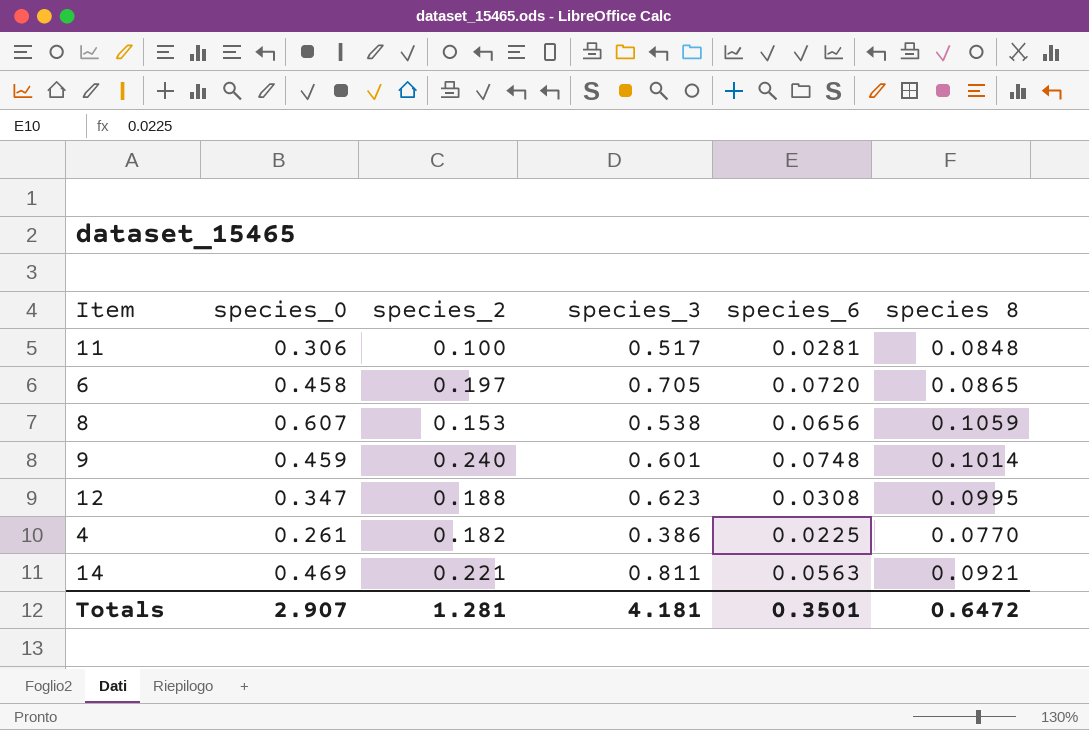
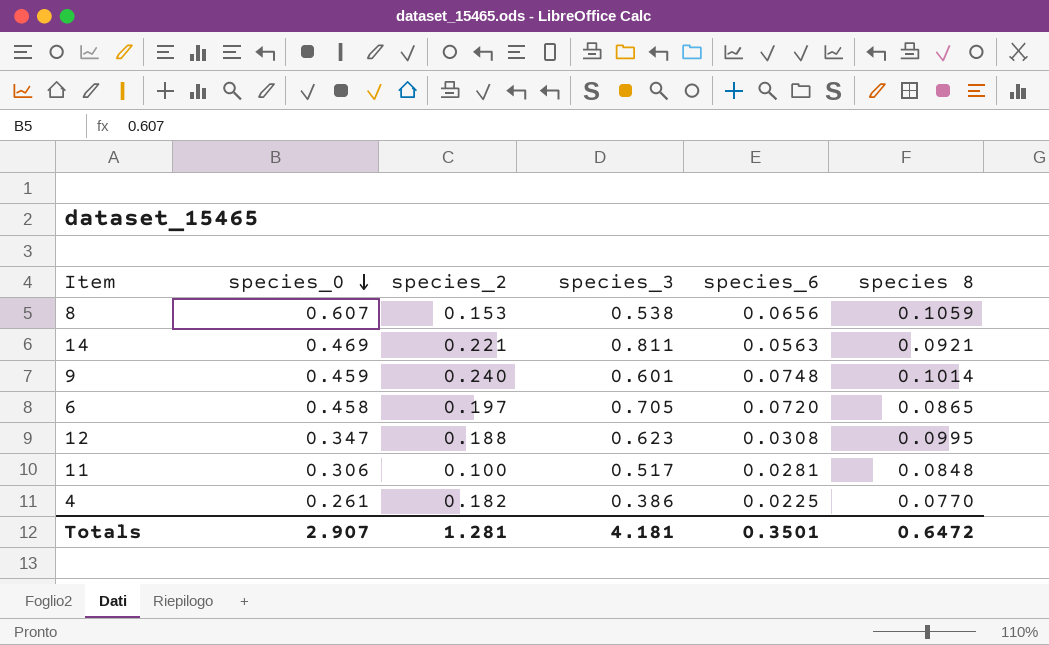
row order: none -> species_0 descending

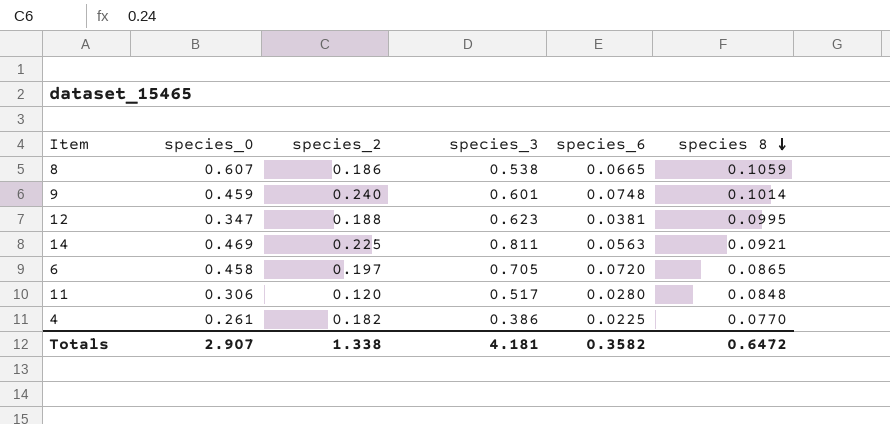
row order: species_0 descending -> species 8 descending
8 | species_2: 0.153 -> 0.186
8 | species_6: 0.0656 -> 0.0665
12 | species_6: 0.0308 -> 0.0381
14 | species_2: 0.221 -> 0.225
11 | species_2: 0.100 -> 0.120
11 | species_6: 0.0281 -> 0.0280
Totals | species_2: 1.281 -> 1.338
Totals | species_6: 0.3501 -> 0.3582

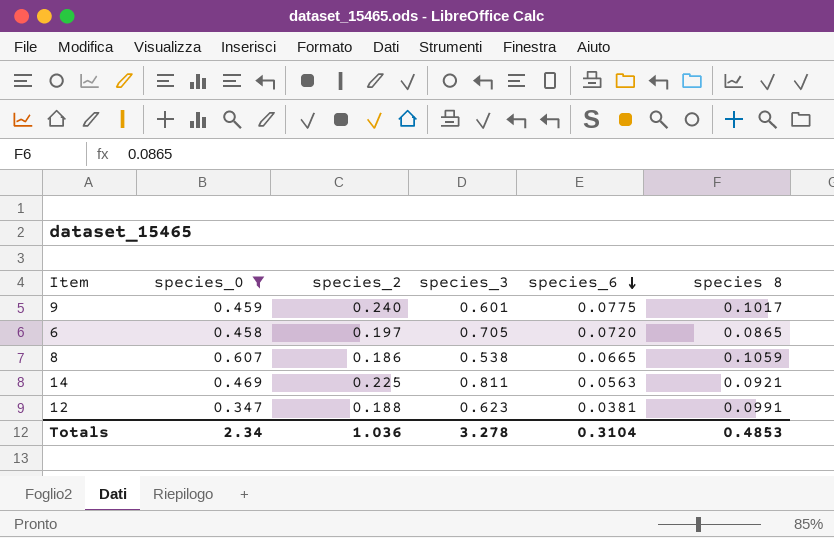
filter: none -> species_0 >= 0.347
row order: species 8 descending -> species_6 descending
9 | species_6: 0.0748 -> 0.0775
9 | species 8: 0.1014 -> 0.1017
12 | species 8: 0.0995 -> 0.0991
Totals | species_0: 2.907 -> 2.34
Totals | species_2: 1.338 -> 1.036
Totals | species_3: 4.181 -> 3.278
Totals | species_6: 0.3582 -> 0.3104
Totals | species 8: 0.6472 -> 0.4853

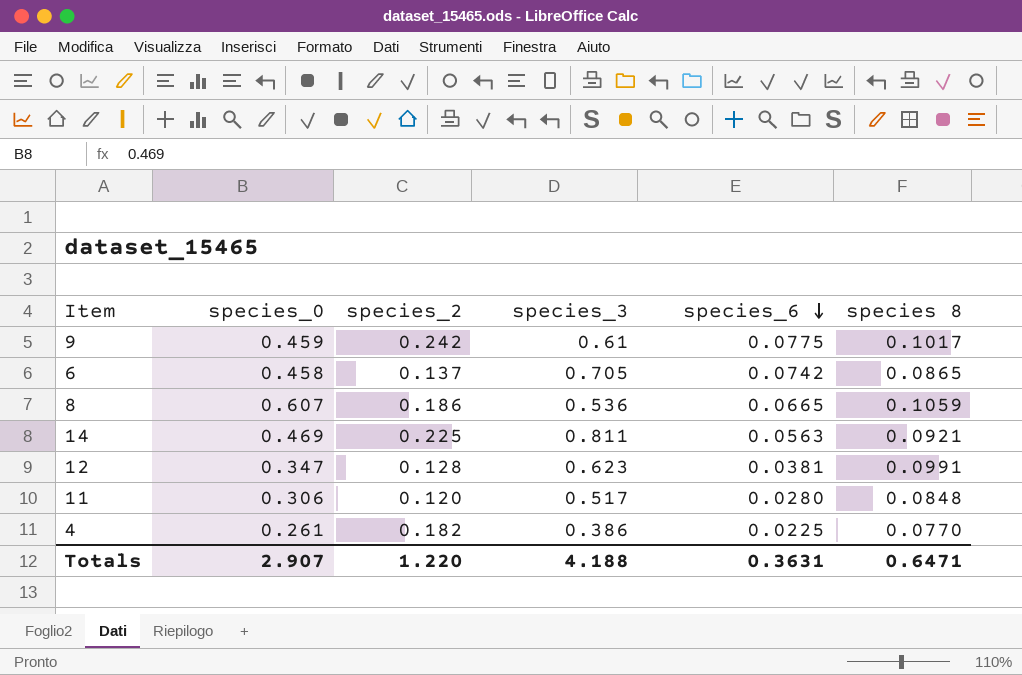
filter: species_0 >= 0.347 -> none
9 | species_2: 0.240 -> 0.242
9 | species_3: 0.601 -> 0.61
6 | species_2: 0.197 -> 0.137
6 | species_6: 0.0720 -> 0.0742
8 | species_3: 0.538 -> 0.536
12 | species_2: 0.188 -> 0.128
Totals | species_0: 2.34 -> 2.907
Totals | species_2: 1.036 -> 1.220
Totals | species_3: 3.278 -> 4.188
Totals | species_6: 0.3104 -> 0.3631
Totals | species 8: 0.4853 -> 0.6471

